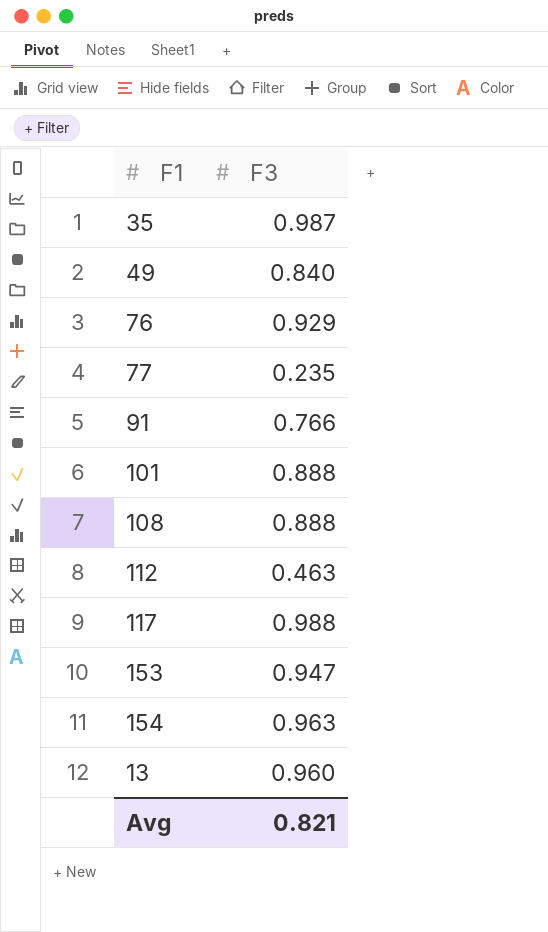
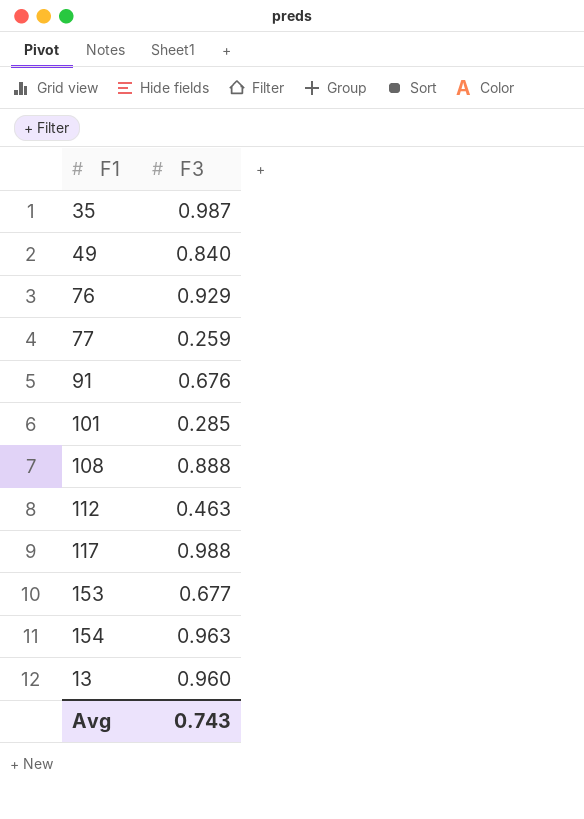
77 | F3: 0.235 -> 0.259
91 | F3: 0.766 -> 0.676
101 | F3: 0.888 -> 0.285
153 | F3: 0.947 -> 0.677
Avg | F3: 0.821 -> 0.743

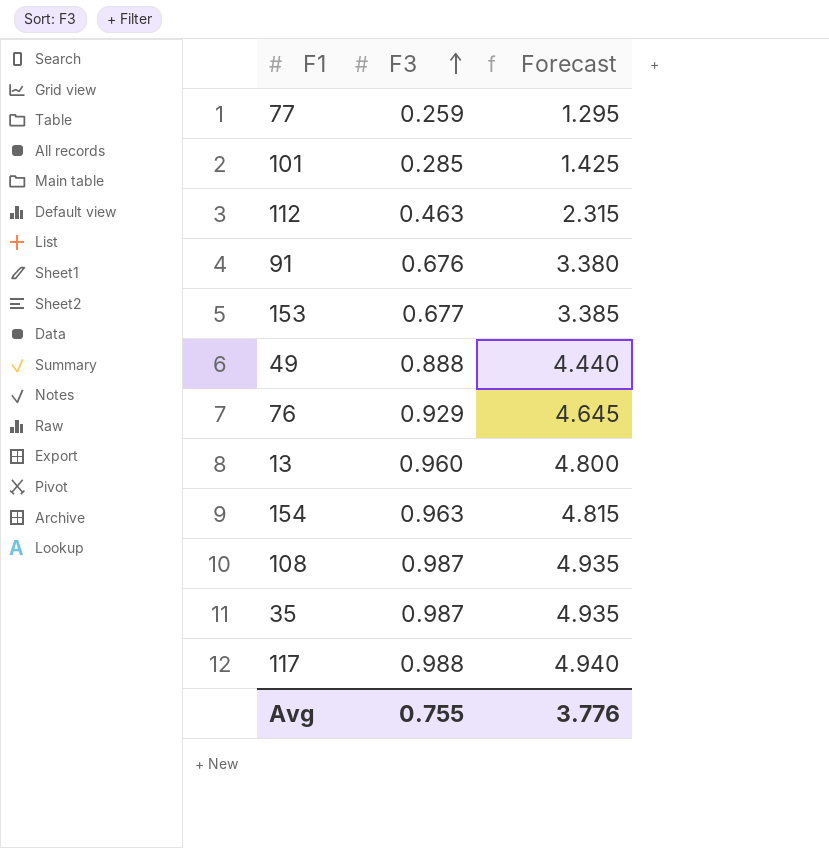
row order: none -> F3 ascending
column Forecast | formula: none -> [F3] * 5
49 | F3: 0.840 -> 0.888
108 | F3: 0.888 -> 0.987
Avg | F3: 0.743 -> 0.755

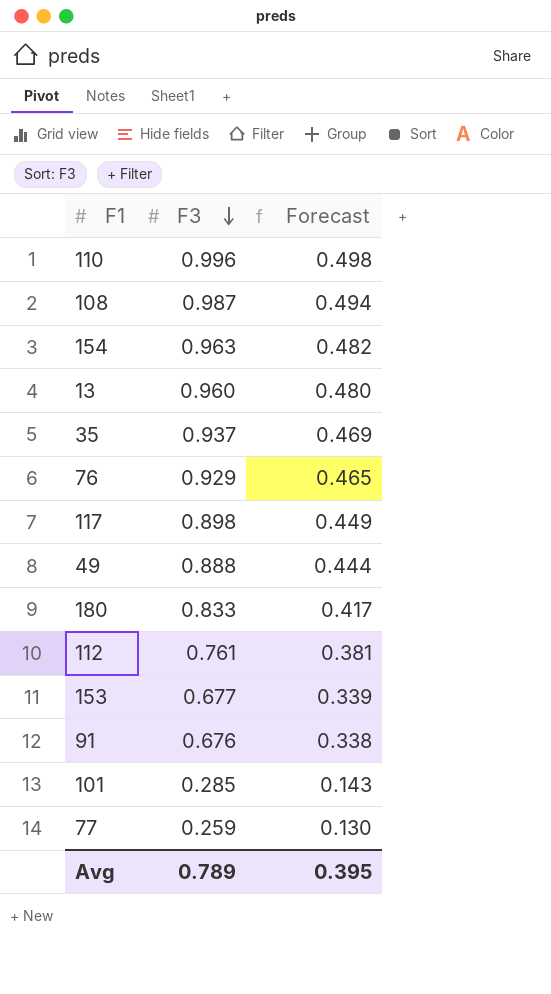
row order: F3 ascending -> F3 descending
column Forecast | formula: [F3] * 5 -> [F3] * 0.5
row 110: none -> 0.996 | 0.498
35 | F3: 0.987 -> 0.937
117 | F3: 0.988 -> 0.898
row 180: none -> 0.833 | 0.417
112 | F3: 0.463 -> 0.761
Avg | F3: 0.755 -> 0.789
Avg | Forecast: 3.776 -> 0.395

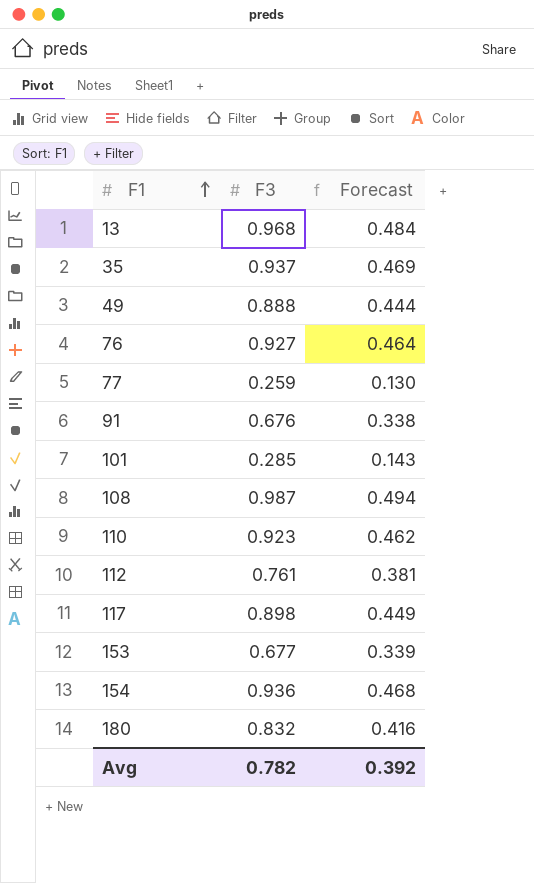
row order: F3 descending -> F1 ascending
13 | F3: 0.960 -> 0.968
13 | Forecast: 0.480 -> 0.484
76 | F3: 0.929 -> 0.927
76 | Forecast: 0.465 -> 0.464
110 | F3: 0.996 -> 0.923
110 | Forecast: 0.498 -> 0.462
154 | F3: 0.963 -> 0.936
154 | Forecast: 0.482 -> 0.468
180 | F3: 0.833 -> 0.832
180 | Forecast: 0.417 -> 0.416
Avg | F3: 0.789 -> 0.782
Avg | Forecast: 0.395 -> 0.392

